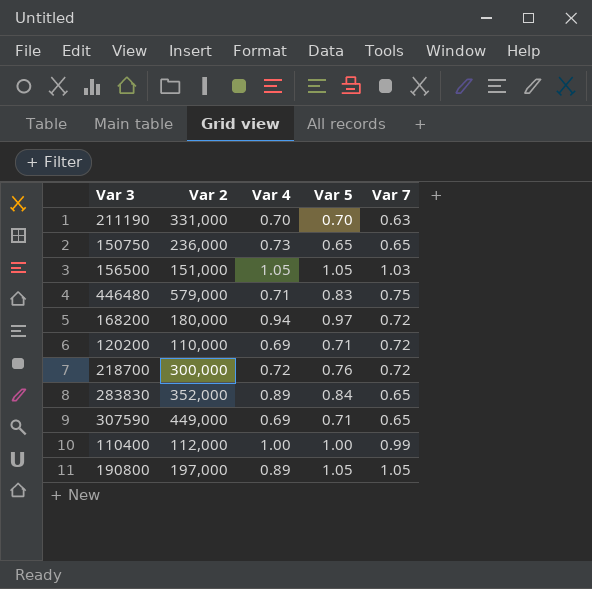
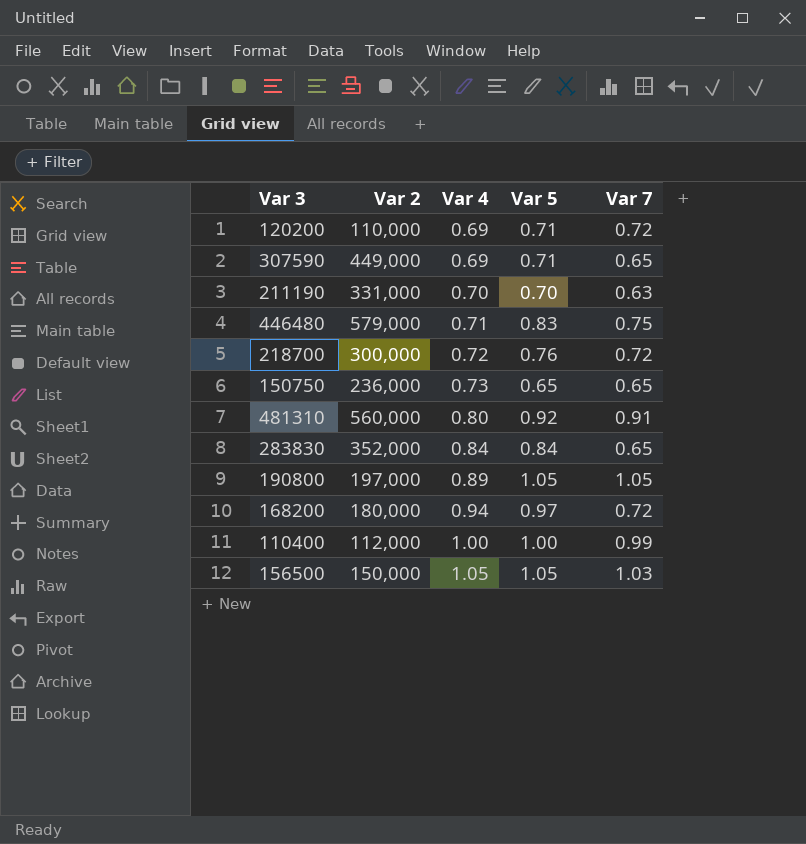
row order: none -> Var 4 ascending
row 481310: none -> 560,000 | 0.80 | 0.92 | 0.91
283830 | Var 4: 0.89 -> 0.84
156500 | Var 2: 151,000 -> 150,000

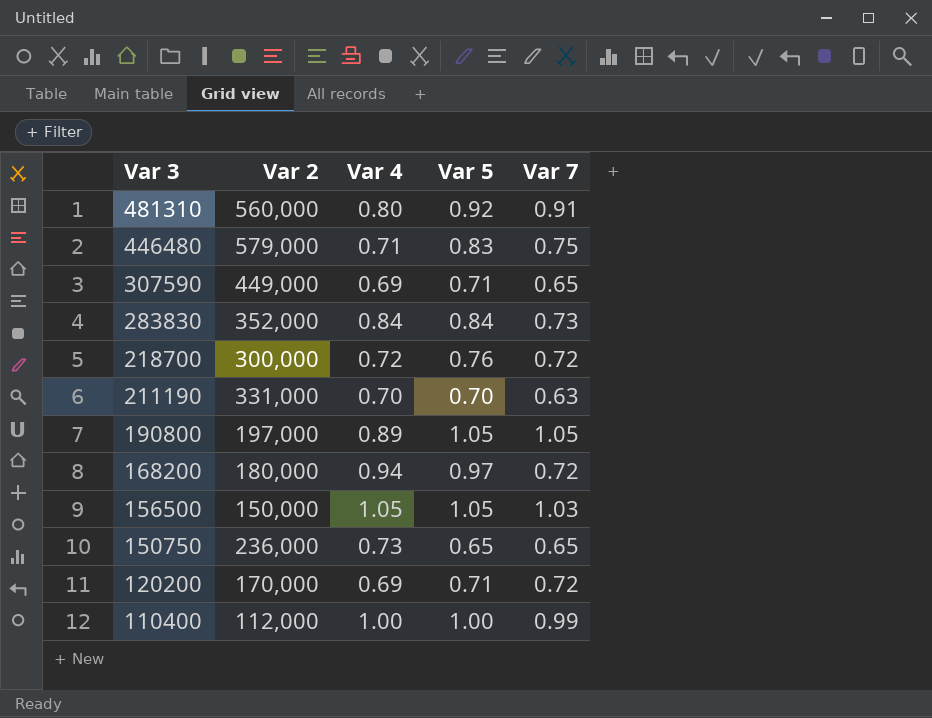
row order: Var 4 ascending -> Var 3 descending
283830 | Var 7: 0.65 -> 0.73
120200 | Var 2: 110,000 -> 170,000

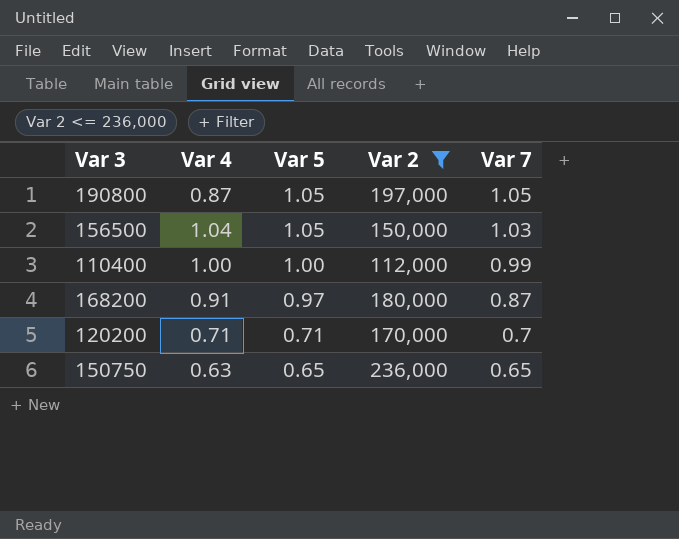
filter: none -> Var 2 <= 236,000
row order: Var 3 descending -> Var 5 descending
column Var 2 | position: 2 -> 4
190800 | Var 4: 0.89 -> 0.87
156500 | Var 4: 1.05 -> 1.04
168200 | Var 4: 0.94 -> 0.91
168200 | Var 7: 0.72 -> 0.87
120200 | Var 4: 0.69 -> 0.71
120200 | Var 7: 0.72 -> 0.7
150750 | Var 4: 0.73 -> 0.63

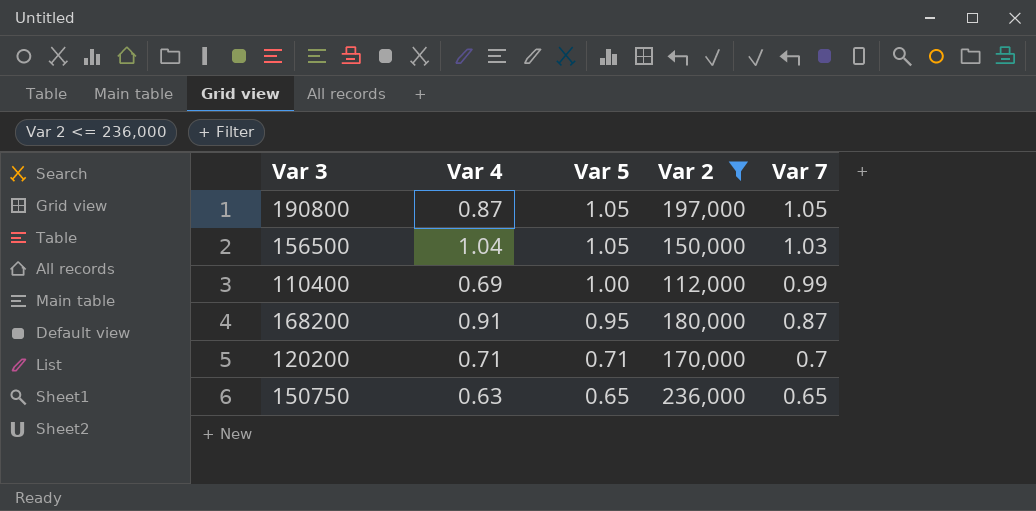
110400 | Var 4: 1.00 -> 0.69
168200 | Var 5: 0.97 -> 0.95

